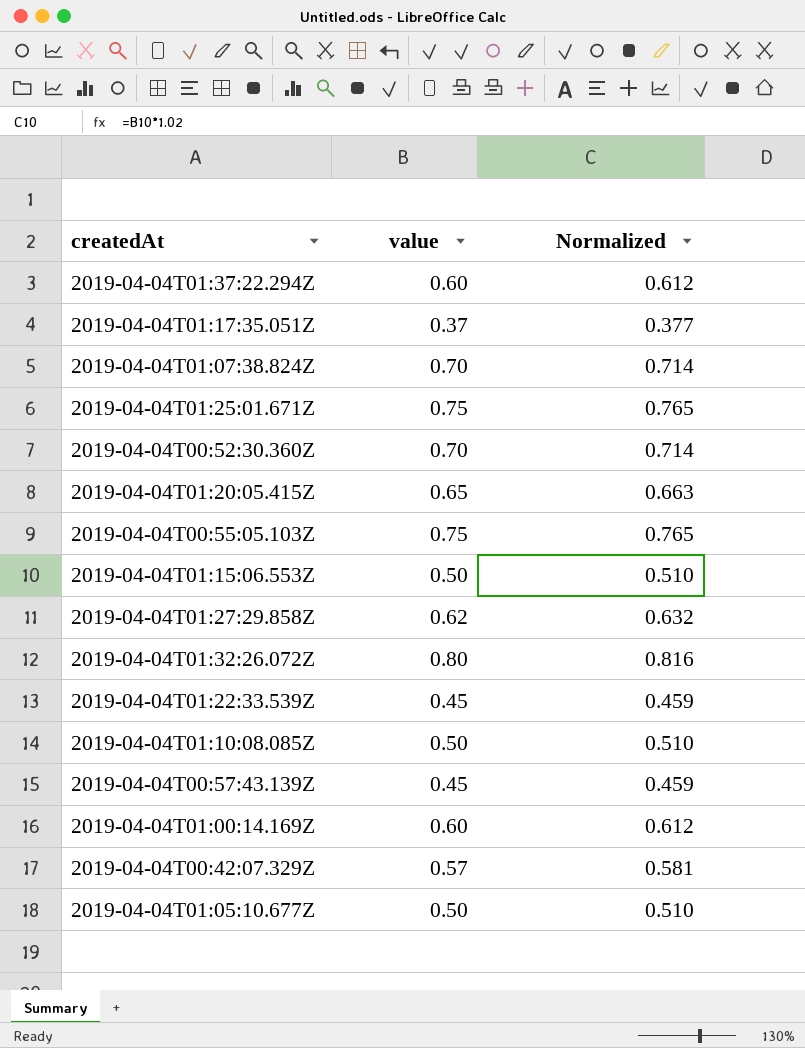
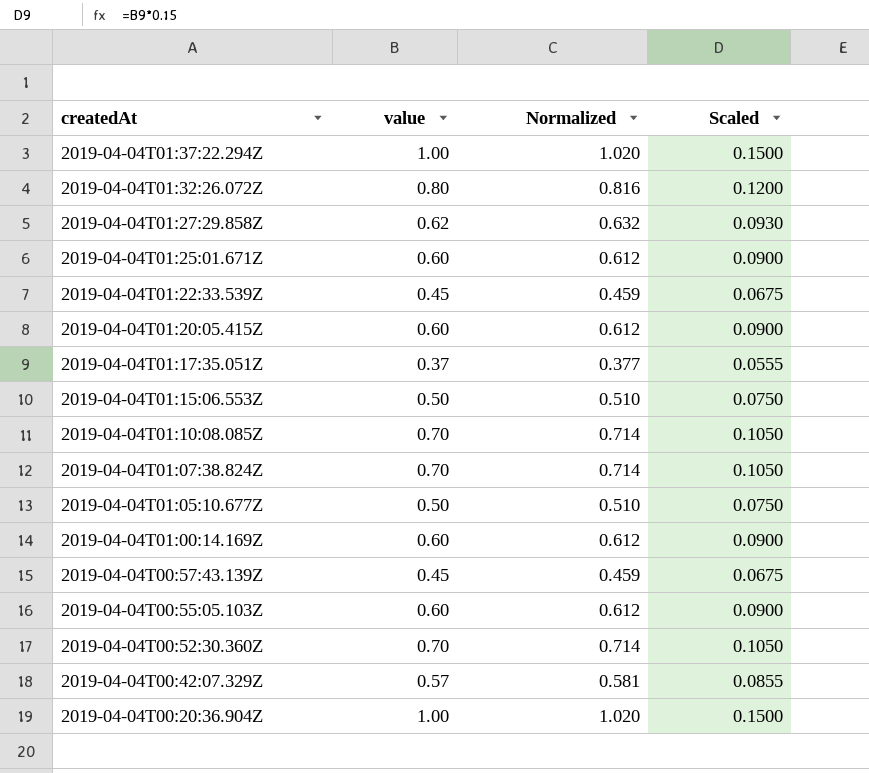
row order: none -> createdAt descending
column Scaled | formula: none -> [value] * 0.15
2019-04-04T01:37:22.294Z | value: 0.60 -> 1.00
2019-04-04T01:37:22.294Z | Normalized: 0.612 -> 1.020
2019-04-04T01:25:01.671Z | value: 0.75 -> 0.60
2019-04-04T01:25:01.671Z | Normalized: 0.765 -> 0.612
2019-04-04T01:20:05.415Z | value: 0.65 -> 0.60
2019-04-04T01:20:05.415Z | Normalized: 0.663 -> 0.612
2019-04-04T01:10:08.085Z | value: 0.50 -> 0.70
2019-04-04T01:10:08.085Z | Normalized: 0.510 -> 0.714
2019-04-04T00:55:05.103Z | value: 0.75 -> 0.60
2019-04-04T00:55:05.103Z | Normalized: 0.765 -> 0.612
row 2019-04-04T00:20:36.904Z: none -> 1.00 | 1.020 | 0.1500

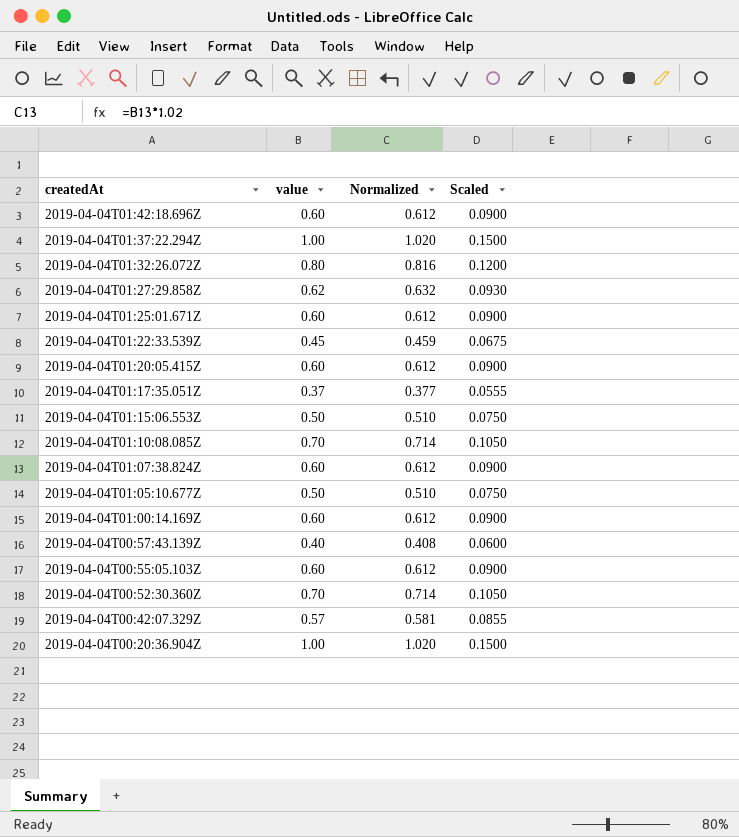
row 2019-04-04T01:42:18.696Z: none -> 0.60 | 0.612 | 0.0900
2019-04-04T01:07:38.824Z | value: 0.70 -> 0.60
2019-04-04T01:07:38.824Z | Normalized: 0.714 -> 0.612
2019-04-04T01:07:38.824Z | Scaled: 0.1050 -> 0.0900
2019-04-04T00:57:43.139Z | value: 0.45 -> 0.40
2019-04-04T00:57:43.139Z | Normalized: 0.459 -> 0.408
2019-04-04T00:57:43.139Z | Scaled: 0.0675 -> 0.0600

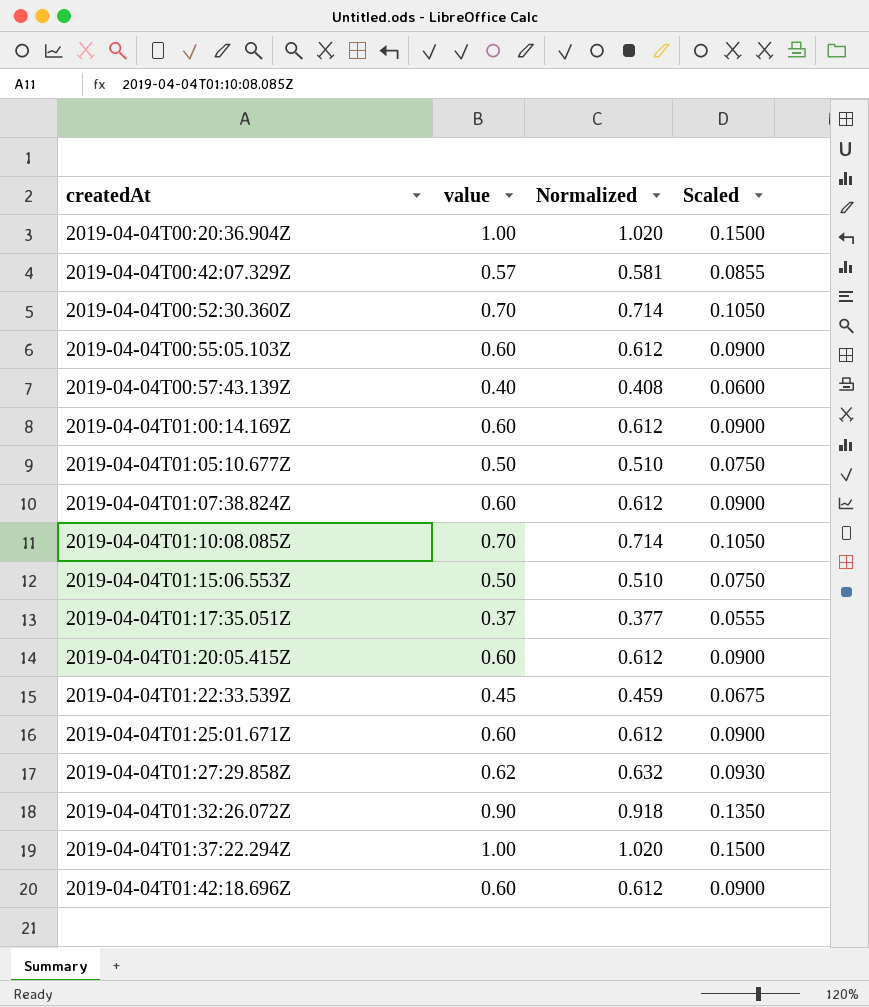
row order: createdAt descending -> createdAt ascending
2019-04-04T01:32:26.072Z | value: 0.80 -> 0.90
2019-04-04T01:32:26.072Z | Normalized: 0.816 -> 0.918
2019-04-04T01:32:26.072Z | Scaled: 0.1200 -> 0.1350

